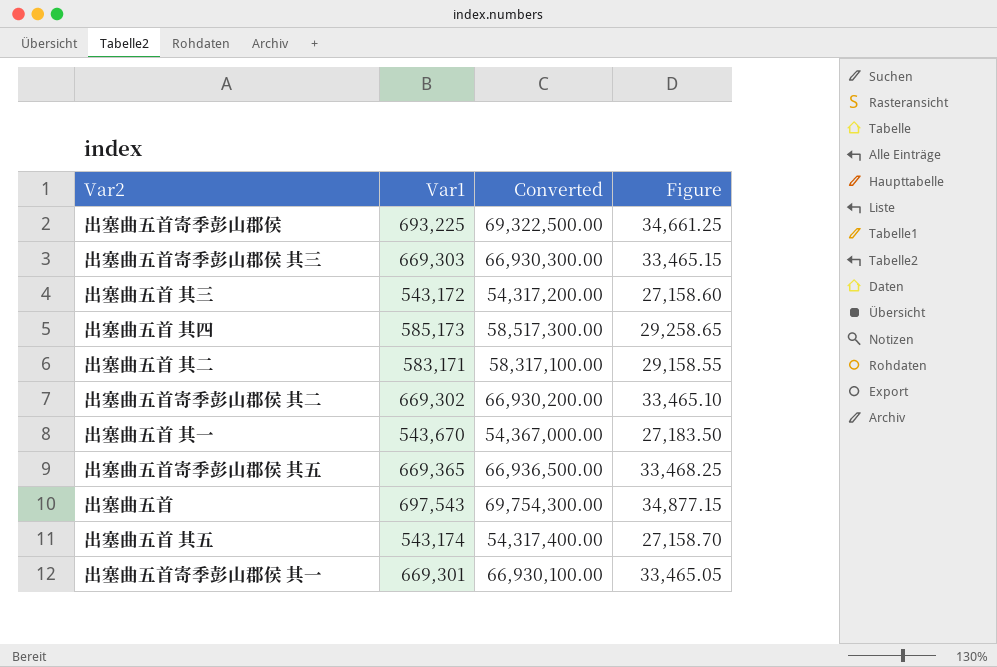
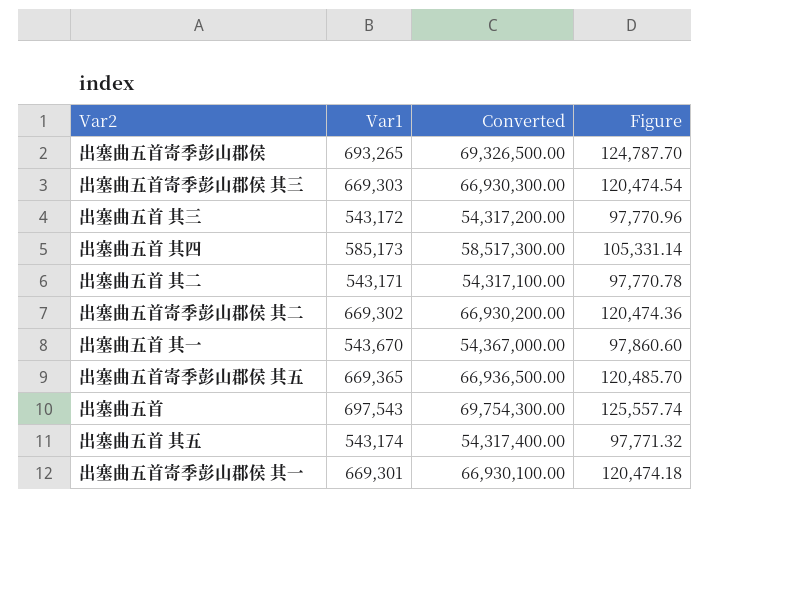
column Figure | formula: [Var1] * 0.05 -> [Var1] * 0.18
出塞曲五首寄季彭山郡侯 | Var1: 693,225 -> 693,265
出塞曲五首寄季彭山郡侯 | Converted: 69,322,500.00 -> 69,326,500.00
出塞曲五首 其二 | Var1: 583,171 -> 543,171
出塞曲五首 其二 | Converted: 58,317,100.00 -> 54,317,100.00

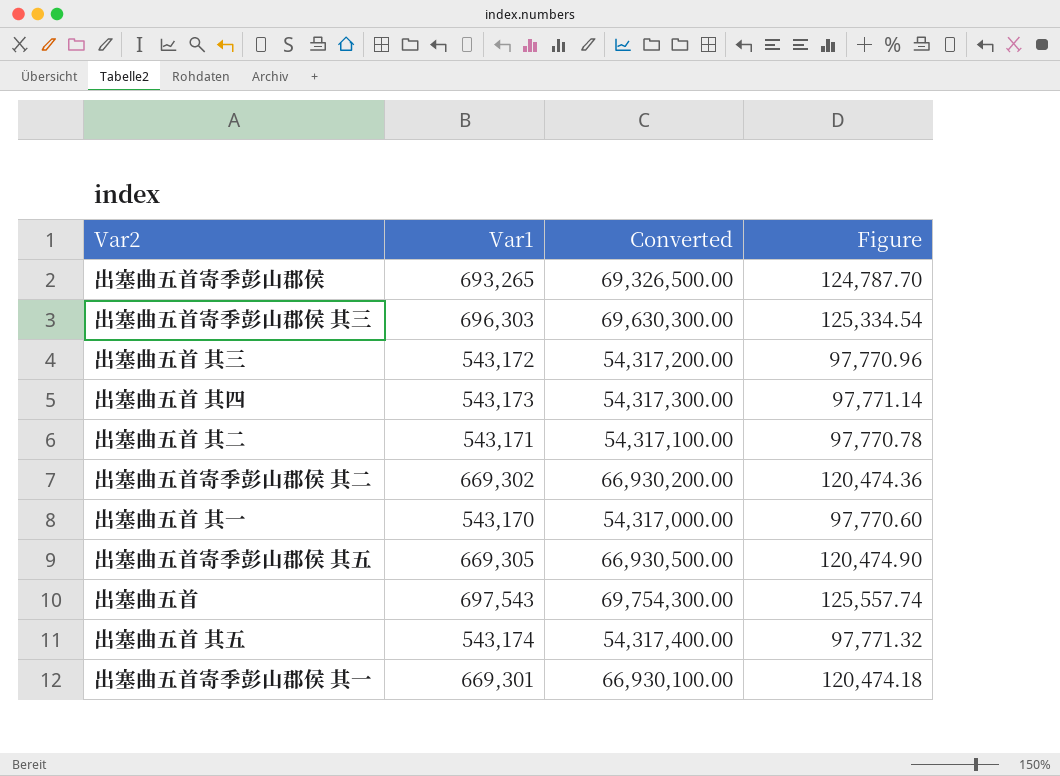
出塞曲五首寄季彭山郡侯 其三 | Var1: 669,303 -> 696,303
出塞曲五首寄季彭山郡侯 其三 | Converted: 66,930,300.00 -> 69,630,300.00
出塞曲五首寄季彭山郡侯 其三 | Figure: 120,474.54 -> 125,334.54
出塞曲五首 其四 | Var1: 585,173 -> 543,173
出塞曲五首 其四 | Converted: 58,517,300.00 -> 54,317,300.00
出塞曲五首 其四 | Figure: 105,331.14 -> 97,771.14
出塞曲五首 其一 | Var1: 543,670 -> 543,170
出塞曲五首 其一 | Converted: 54,367,000.00 -> 54,317,000.00
出塞曲五首 其一 | Figure: 97,860.60 -> 97,770.60
出塞曲五首寄季彭山郡侯 其五 | Var1: 669,365 -> 669,305
出塞曲五首寄季彭山郡侯 其五 | Converted: 66,936,500.00 -> 66,930,500.00
出塞曲五首寄季彭山郡侯 其五 | Figure: 120,485.70 -> 120,474.90

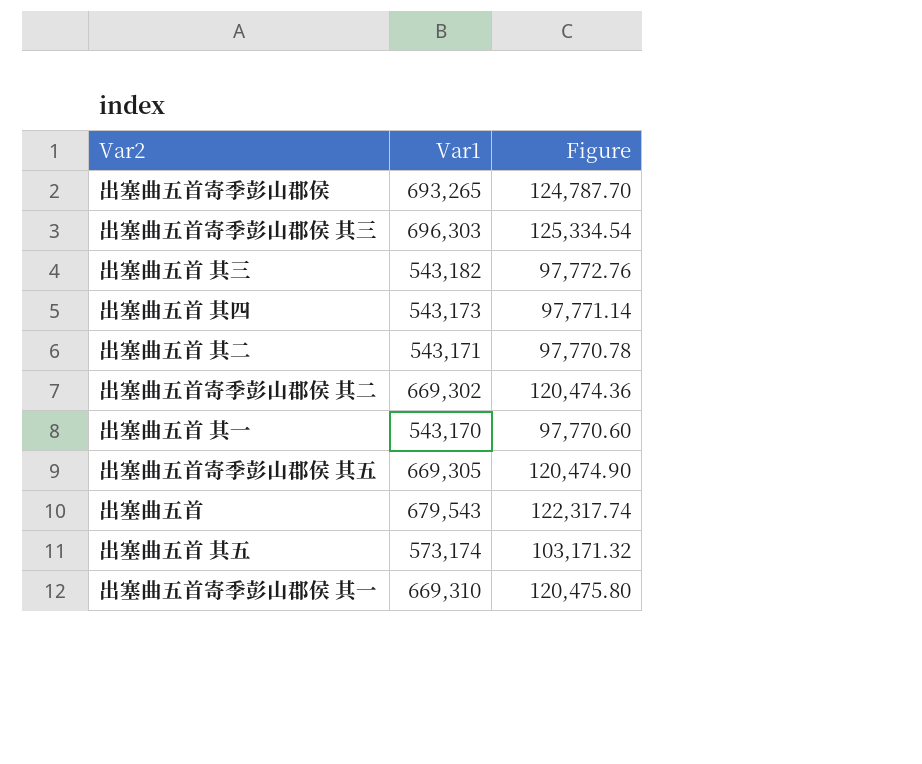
column Converted | formula: [Var1] * 100 -> none
出塞曲五首 其三 | Var1: 543,172 -> 543,182
出塞曲五首 其三 | Figure: 97,770.96 -> 97,772.76
出塞曲五首 | Var1: 697,543 -> 679,543
出塞曲五首 | Figure: 125,557.74 -> 122,317.74
出塞曲五首 其五 | Var1: 543,174 -> 573,174
出塞曲五首 其五 | Figure: 97,771.32 -> 103,171.32
出塞曲五首寄季彭山郡侯 其一 | Var1: 669,301 -> 669,310
出塞曲五首寄季彭山郡侯 其一 | Figure: 120,474.18 -> 120,475.80

